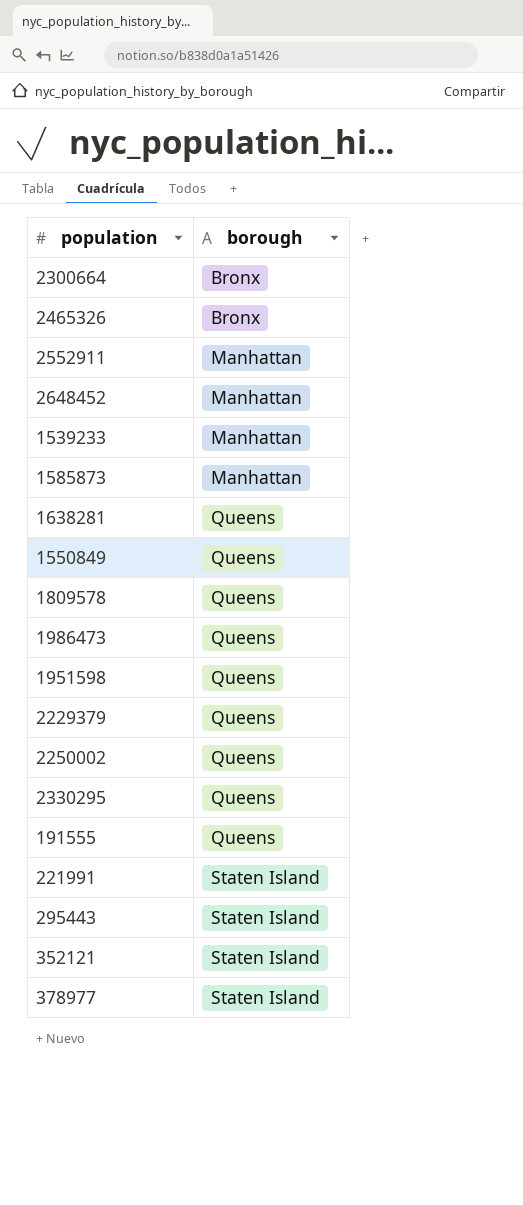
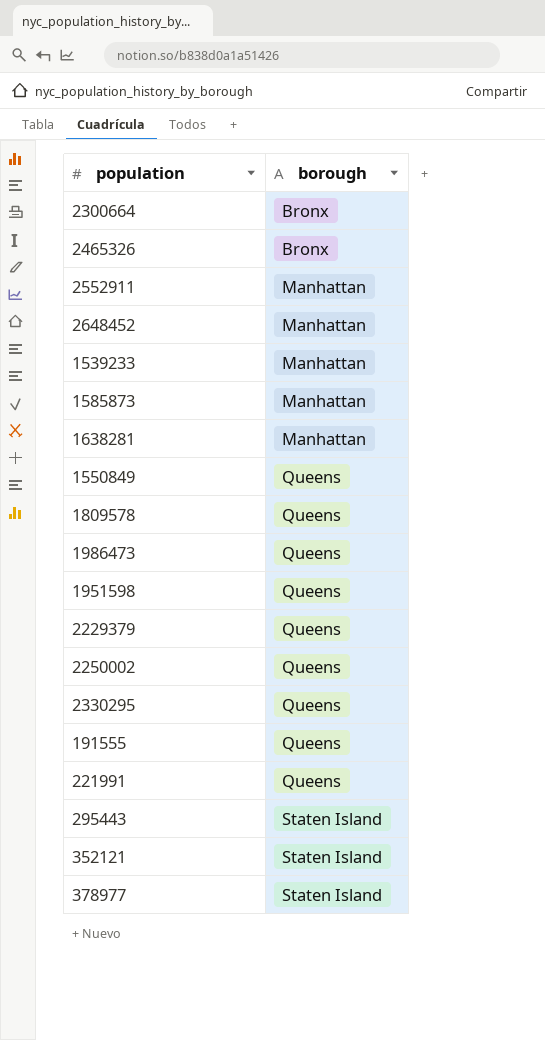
1638281 | borough: Queens -> Manhattan
221991 | borough: Staten Island -> Queens

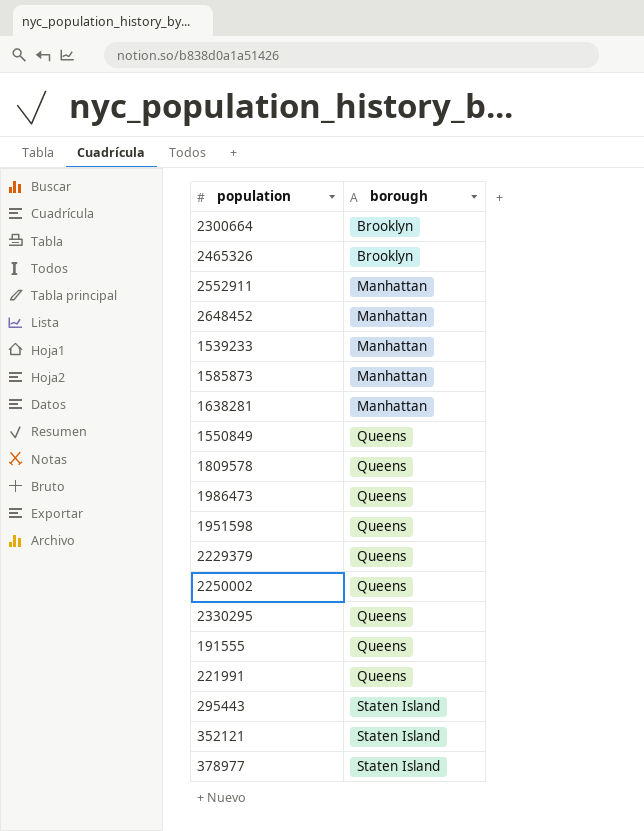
2300664 | borough: Bronx -> Brooklyn
2465326 | borough: Bronx -> Brooklyn

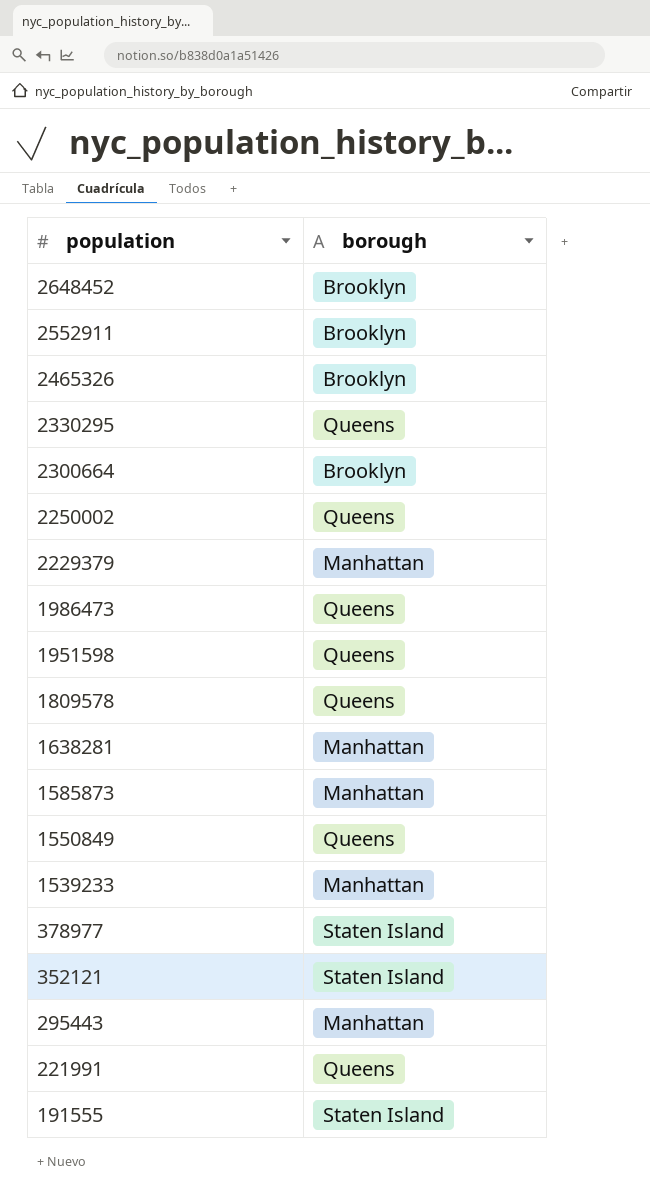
row order: borough ascending -> population descending
2648452 | borough: Manhattan -> Brooklyn
2552911 | borough: Manhattan -> Brooklyn
2229379 | borough: Queens -> Manhattan
295443 | borough: Staten Island -> Manhattan
191555 | borough: Queens -> Staten Island

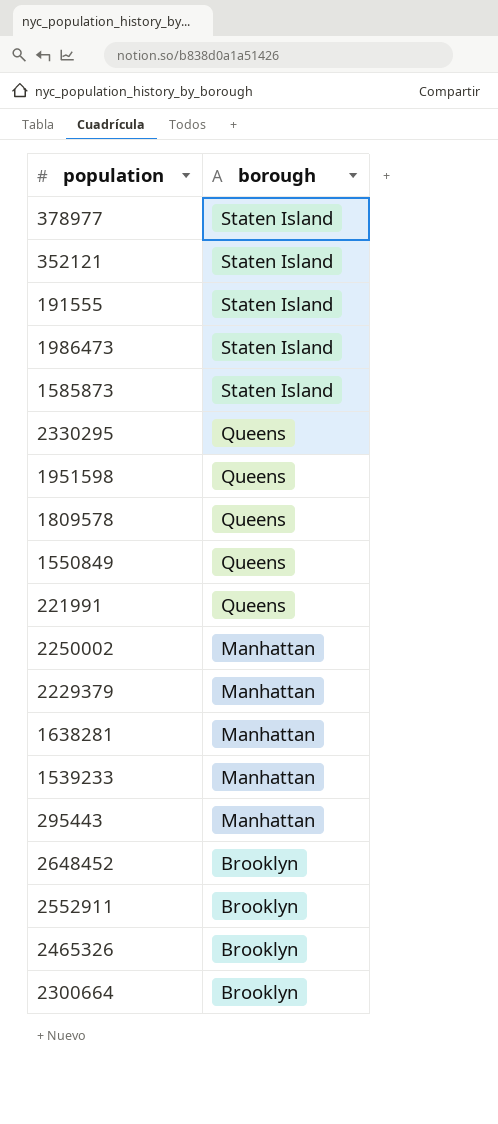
row order: population descending -> borough descending
1986473 | borough: Queens -> Staten Island
1585873 | borough: Manhattan -> Staten Island
2250002 | borough: Queens -> Manhattan

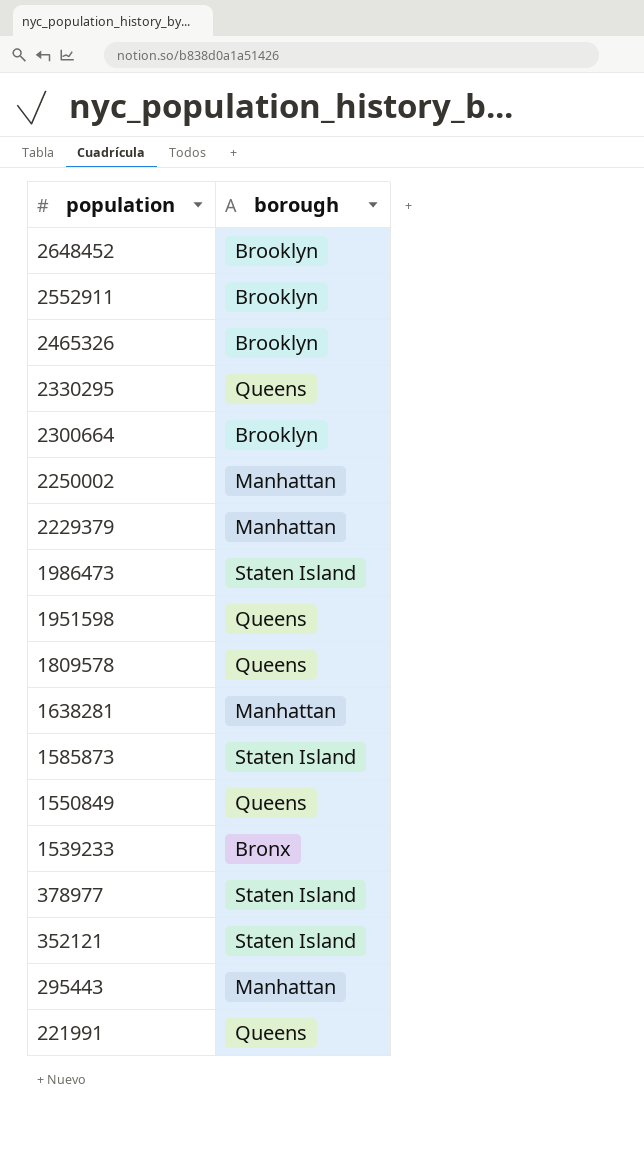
row order: borough descending -> population descending
row 191555: Staten Island -> none
1539233 | borough: Manhattan -> Bronx

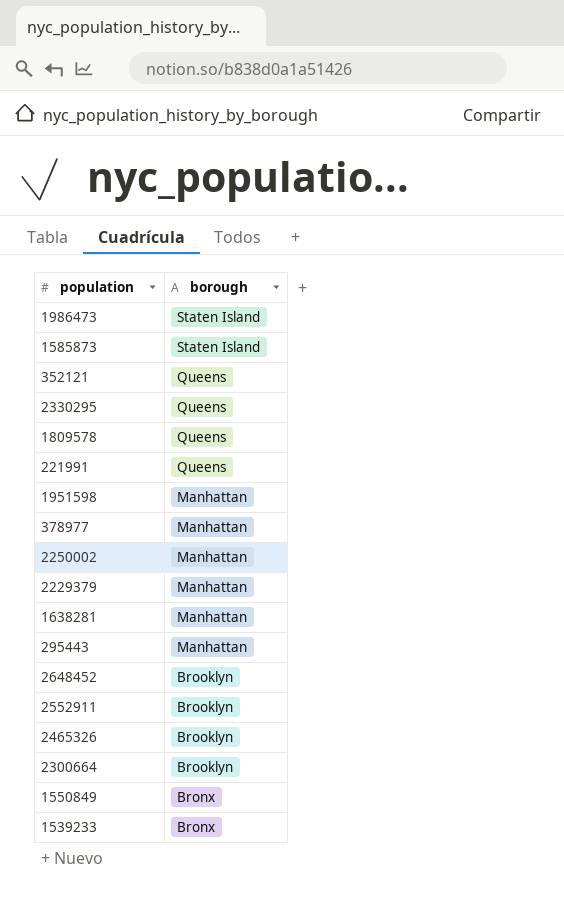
row order: population descending -> borough descending
352121 | borough: Staten Island -> Queens
1951598 | borough: Queens -> Manhattan
378977 | borough: Staten Island -> Manhattan
1550849 | borough: Queens -> Bronx

